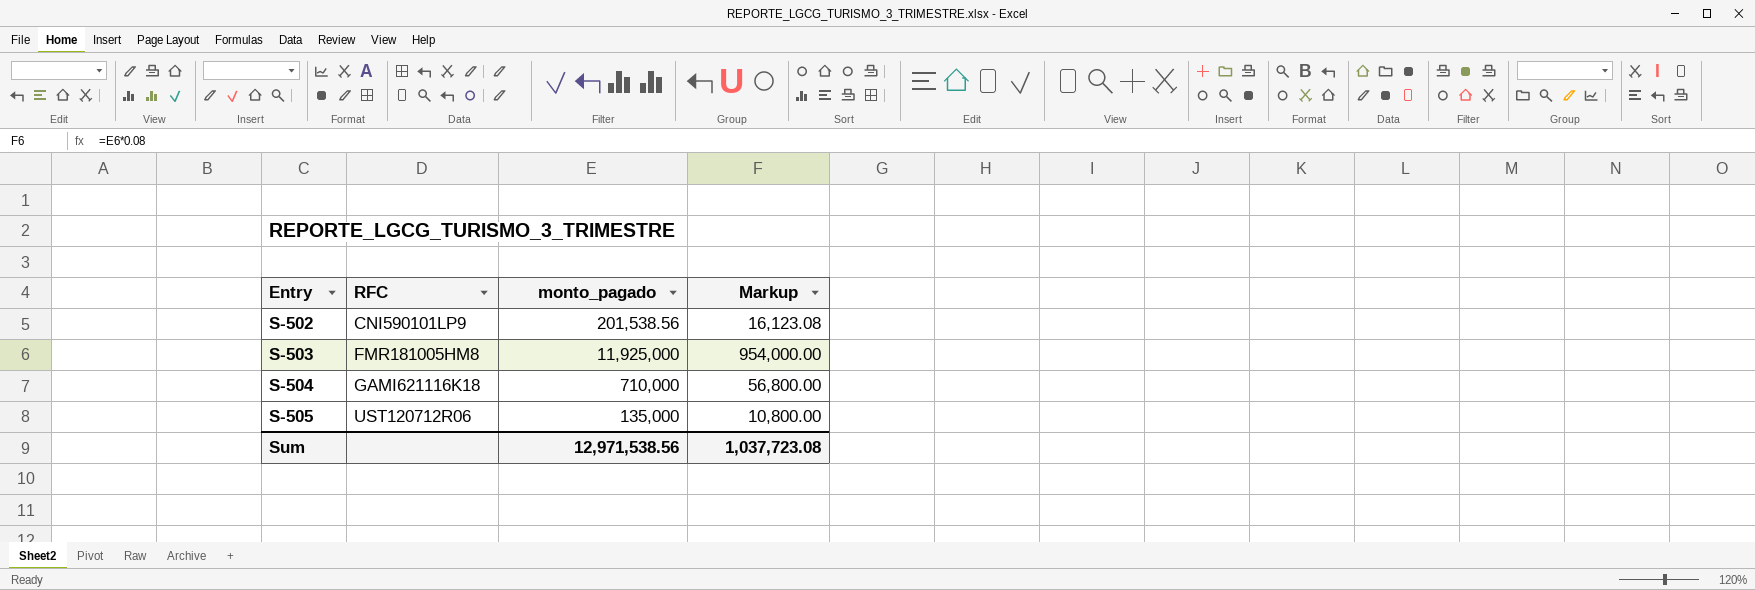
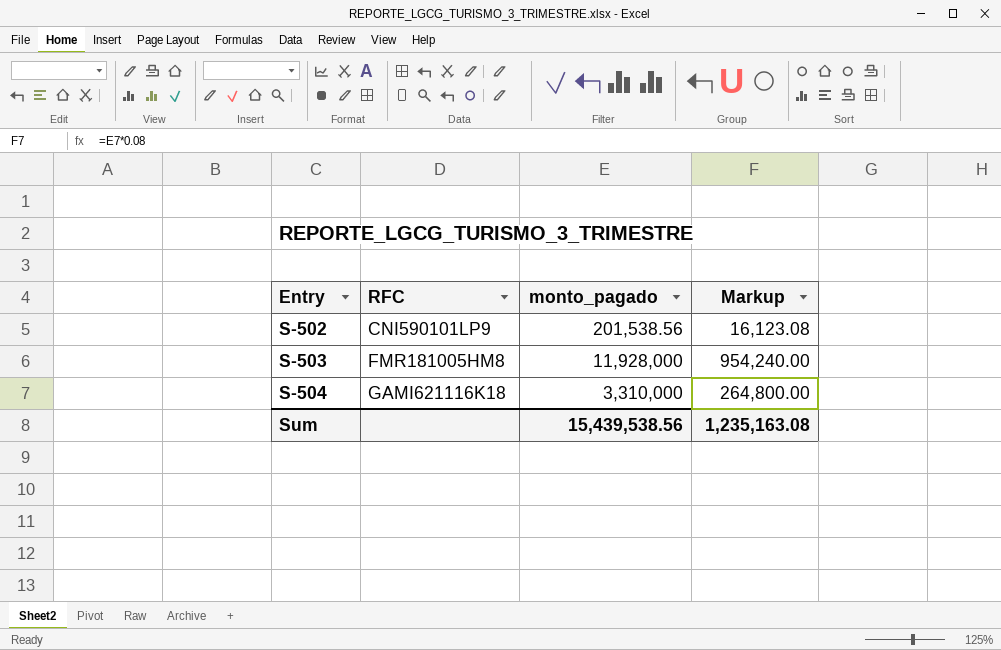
row S-505: UST120712R06 | 135,000 | 10,800.00 -> none
S-503 | monto_pagado: 11,925,000 -> 11,928,000
S-503 | Markup: 954,000.00 -> 954,240.00
S-504 | monto_pagado: 710,000 -> 3,310,000
S-504 | Markup: 56,800.00 -> 264,800.00
Sum | monto_pagado: 12,971,538.56 -> 15,439,538.56
Sum | Markup: 1,037,723.08 -> 1,235,163.08

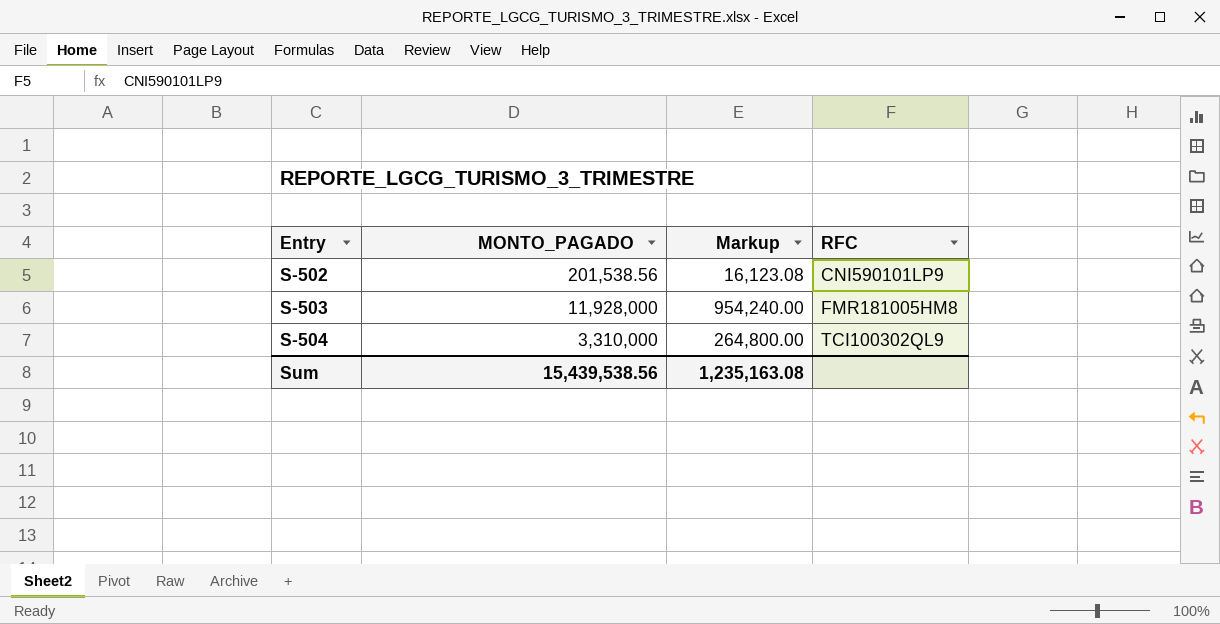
column name: monto_pagado -> MONTO_PAGADO
column RFC | position: 2 -> 4
S-504 | RFC: GAMI621116K18 -> TCI100302QL9

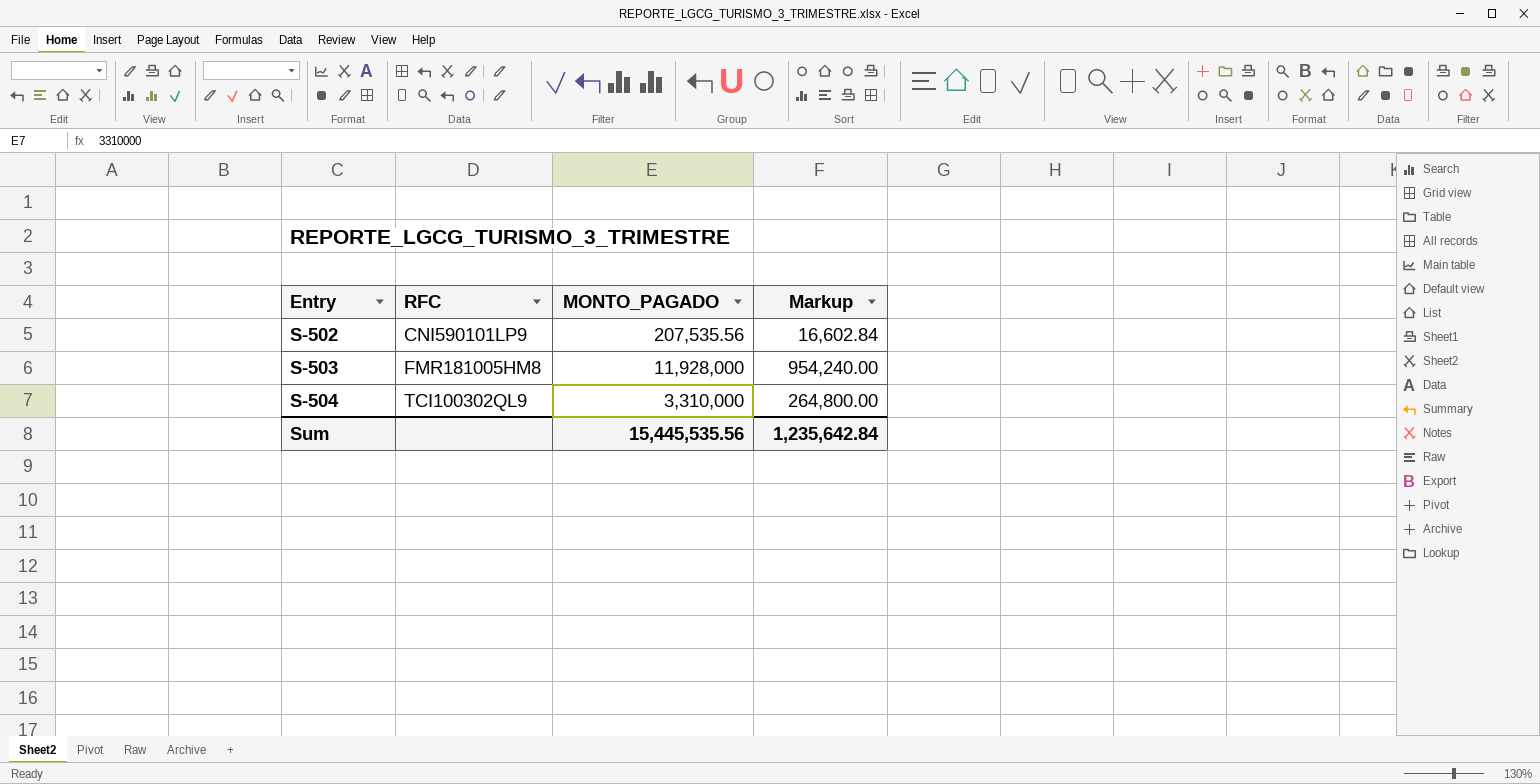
column RFC | position: 4 -> 2
S-502 | MONTO_PAGADO: 201,538.56 -> 207,535.56
S-502 | Markup: 16,123.08 -> 16,602.84
Sum | MONTO_PAGADO: 15,439,538.56 -> 15,445,535.56
Sum | Markup: 1,235,163.08 -> 1,235,642.84

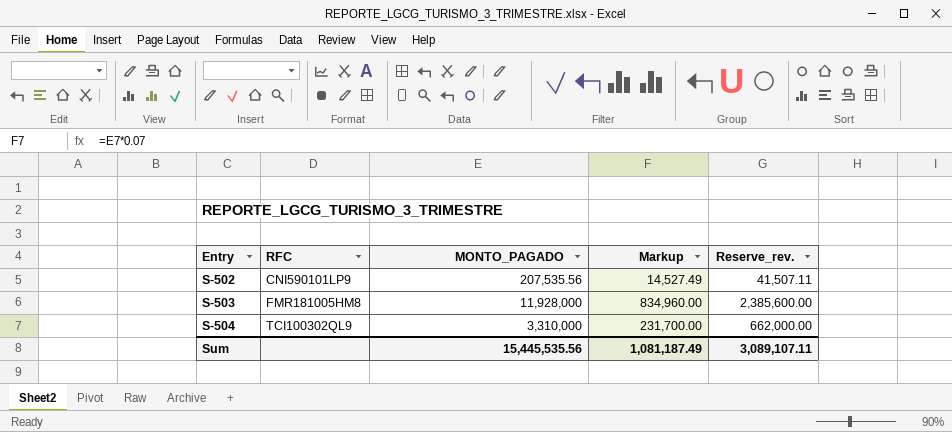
column Markup | formula: [MONTO_PAGADO] * 0.08 -> [MONTO_PAGADO] * 0.07
column Reserve_rev. | formula: none -> [MONTO_PAGADO] * 0.2
Sum | Markup: 1,235,642.84 -> 1,081,187.49

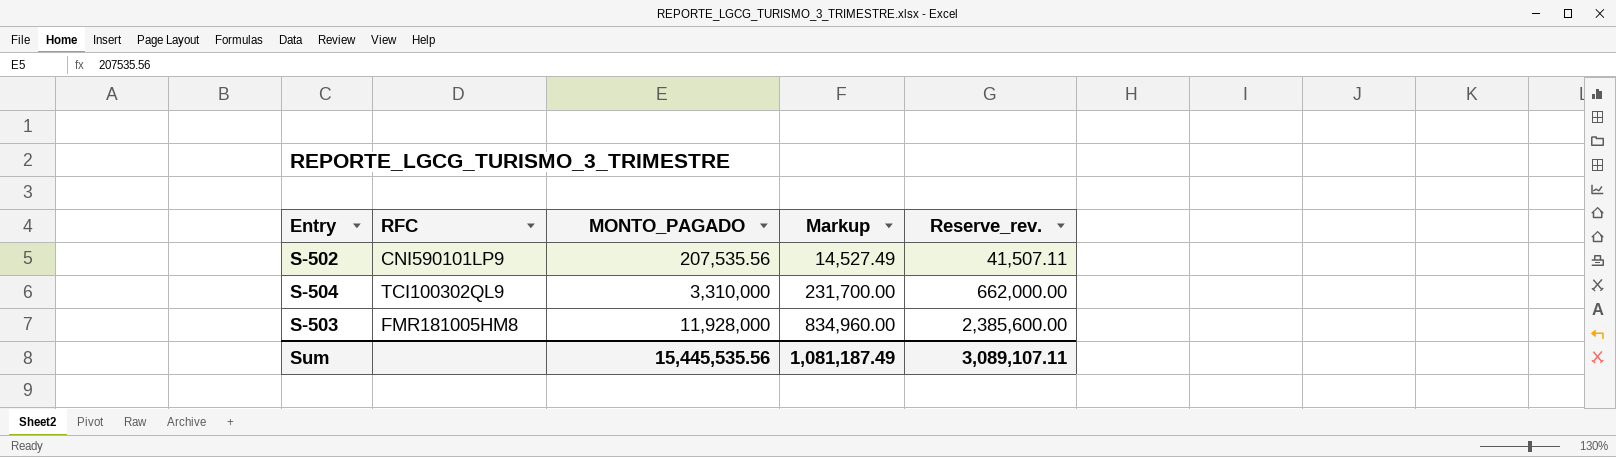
row order: Entry ascending -> MONTO_PAGADO ascending

